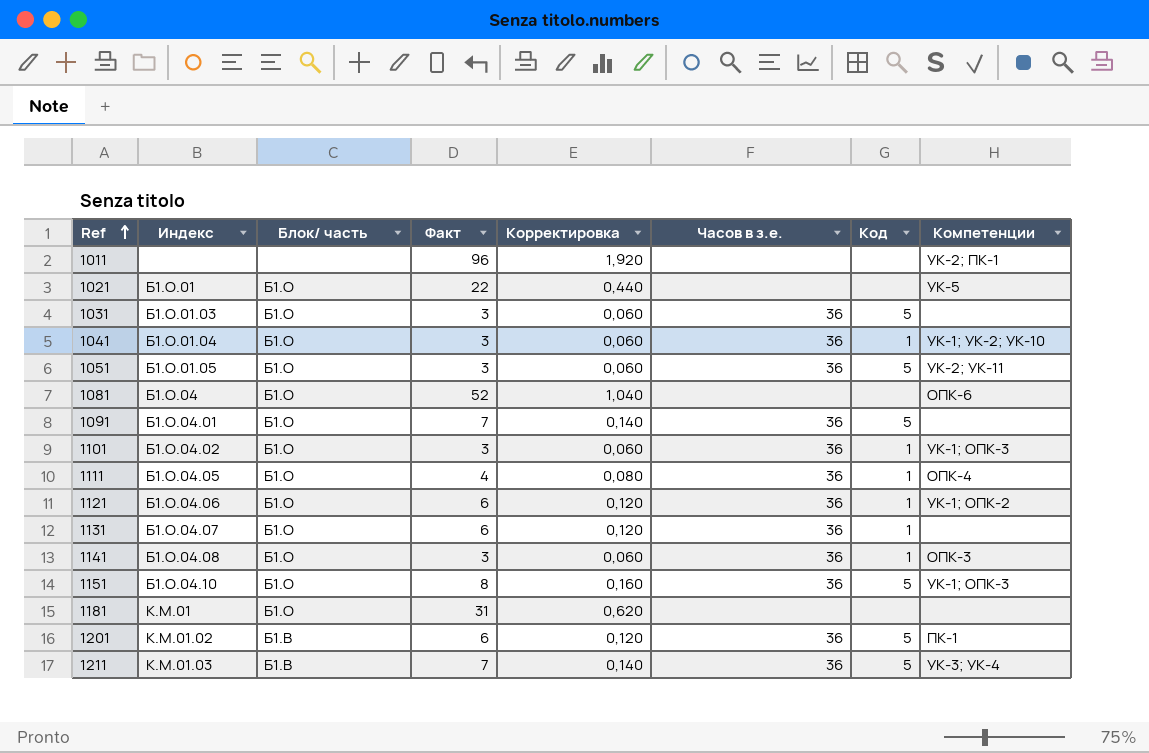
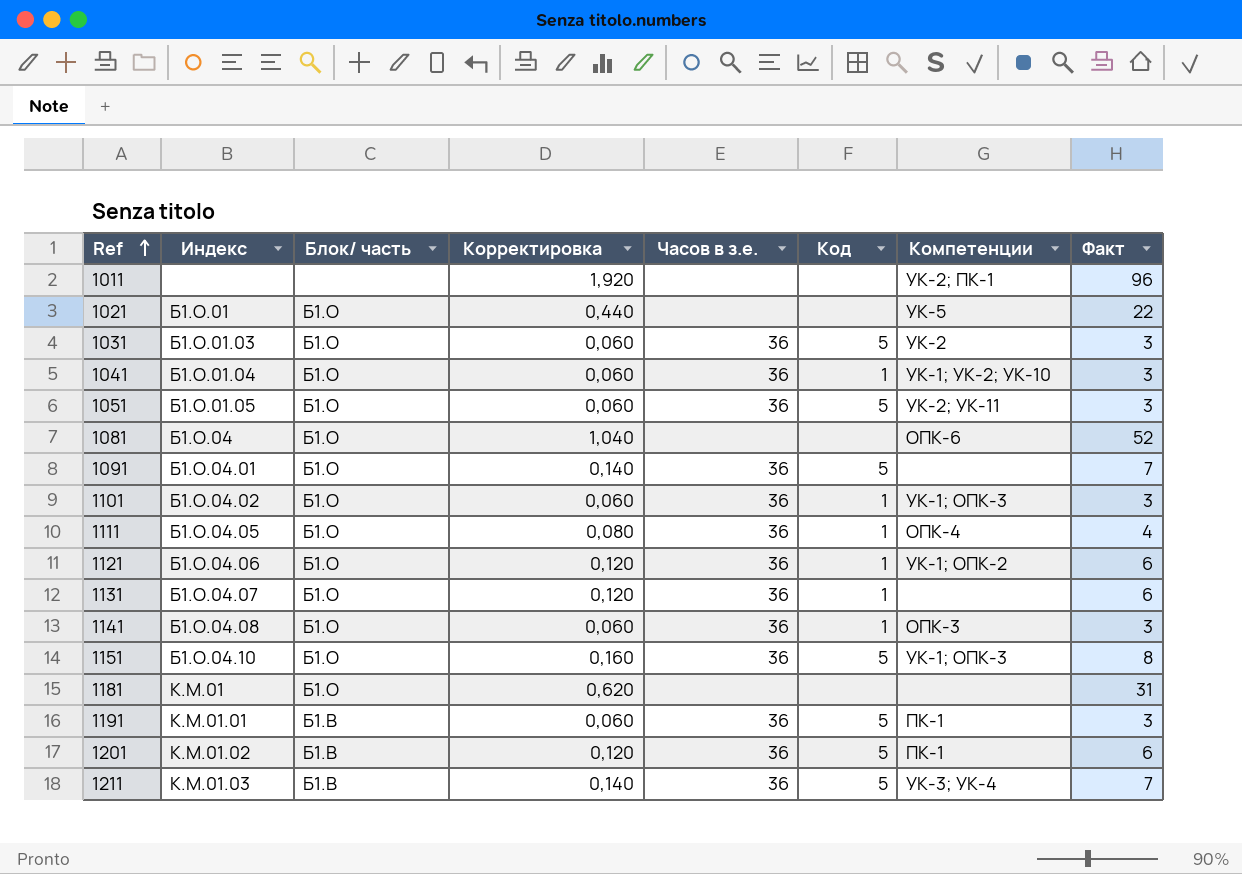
column Факт | position: 4 -> 8
1031 | Компетенции: none -> УК-2
row 1191: none -> К.М.01.01 | Б1.В | 0,060 | 36 | 5 | ПК-1 | 3

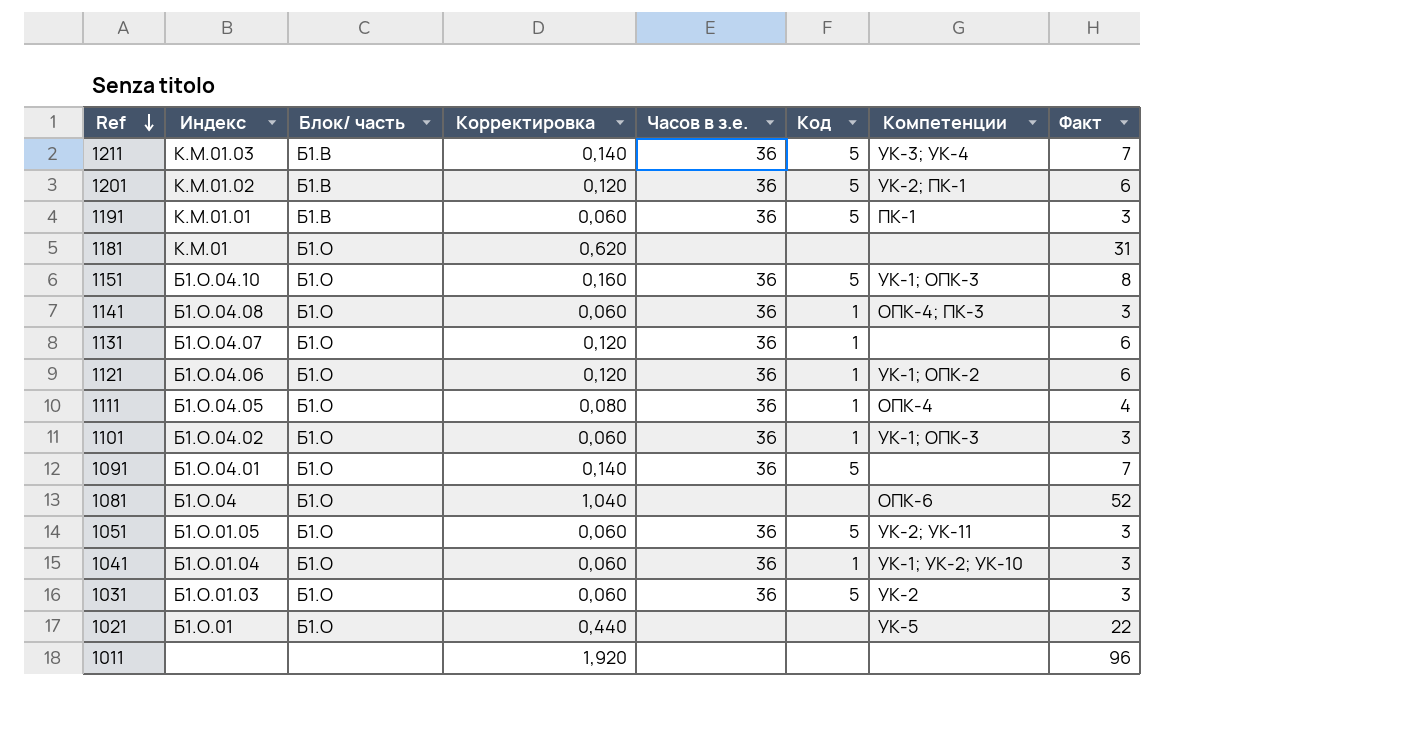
row order: Ref ascending -> Ref descending
1201 | Компетенции: ПК-1 -> УК-2; ПК-1
1141 | Компетенции: ОПК-3 -> ОПК-4; ПК-3
1011 | Компетенции: УК-2; ПК-1 -> none

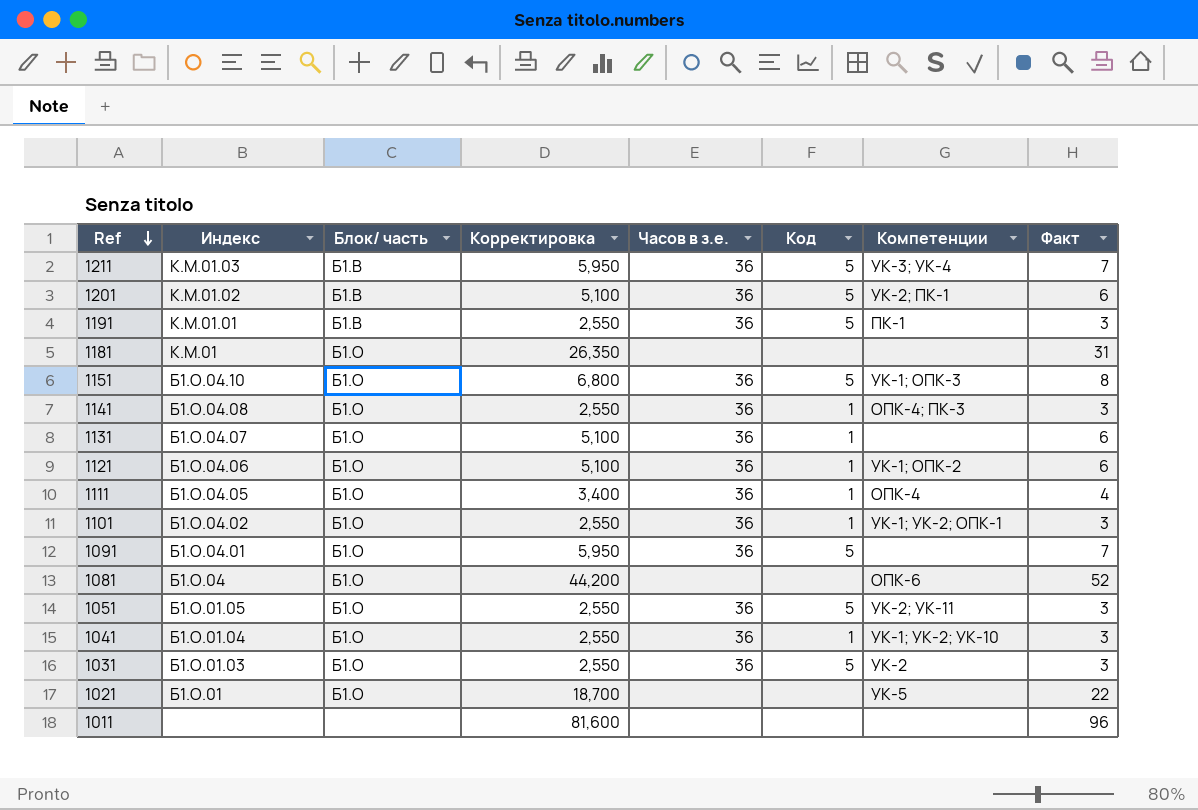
column Корректировка | formula: [Факт] * 0,02 -> [Факт] * 0,85
1101 | Компетенции: УК-1; ОПК-3 -> УК-1; УК-2; ОПК-1

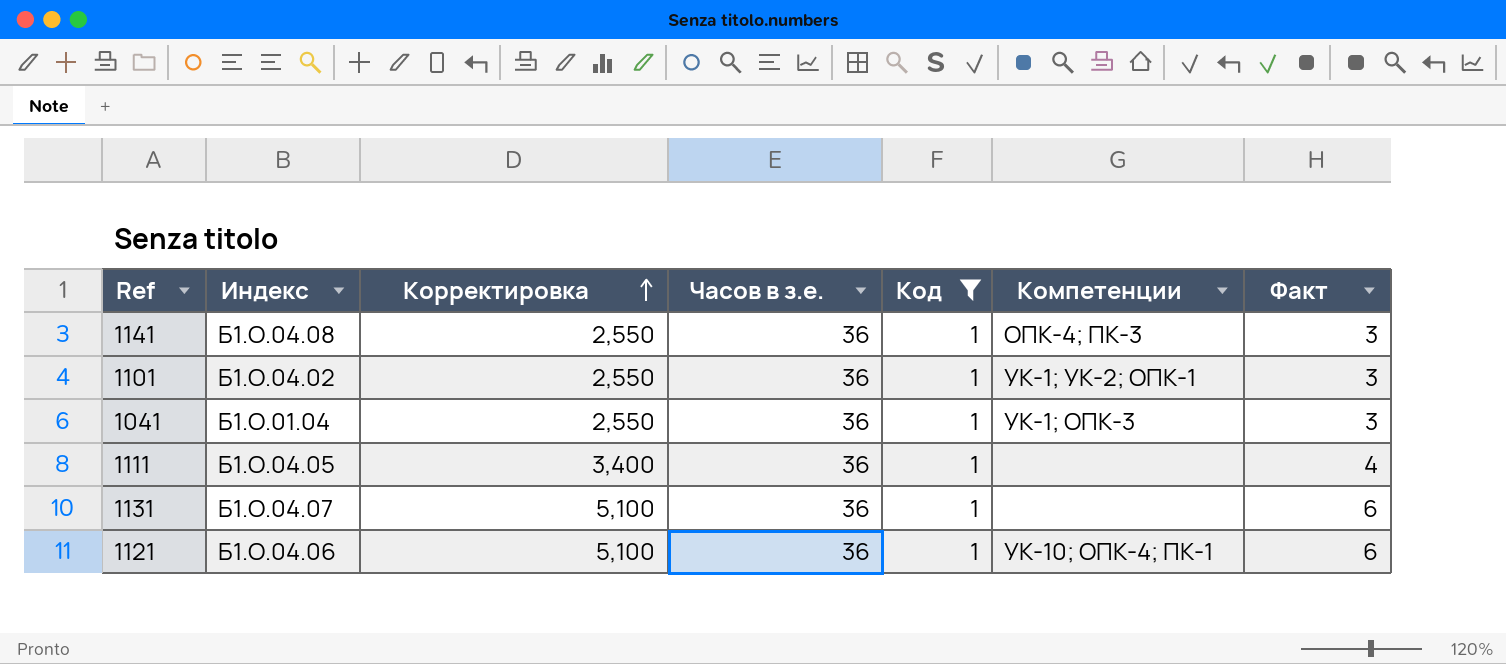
filter: none -> Код = 1
row order: Ref descending -> Корректировка ascending
column Блок/ часть | position: 3 -> none
1041 | Компетенции: УК-1; УК-2; УК-10 -> УК-1; ОПК-3
1111 | Компетенции: ОПК-4 -> none
1121 | Компетенции: УК-1; ОПК-2 -> УК-10; ОПК-4; ПК-1

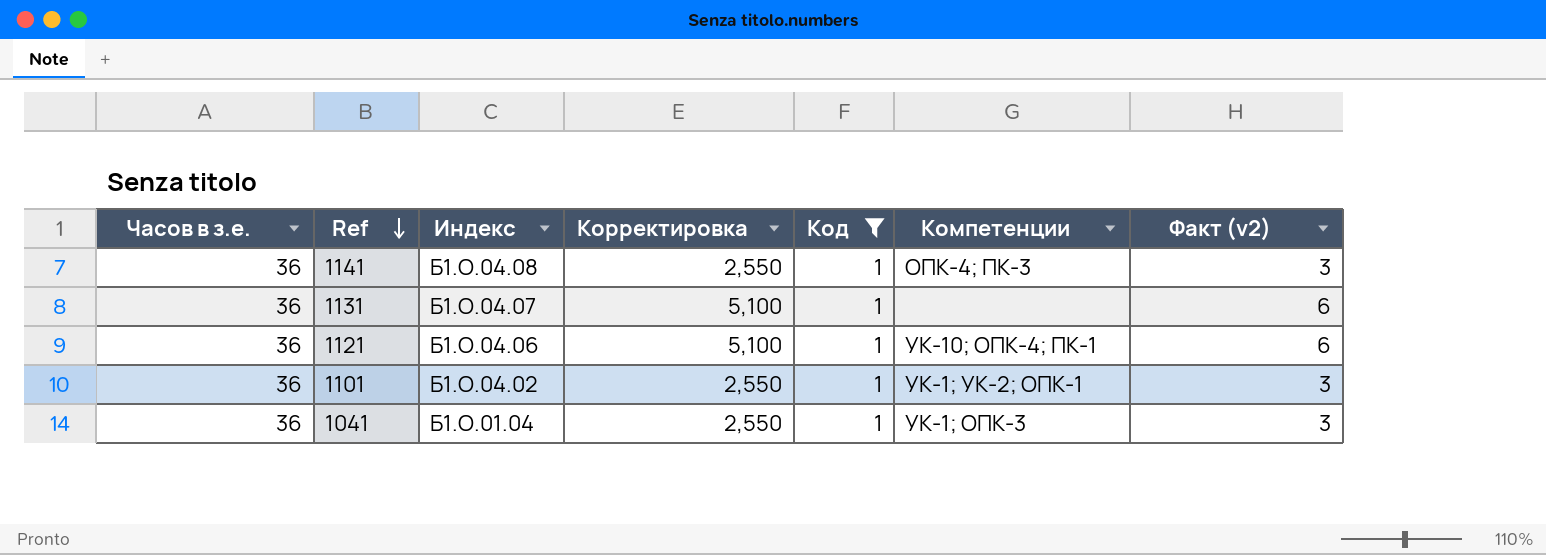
row order: Корректировка ascending -> Ref descending
column Часов в з.е. | position: 4 -> 1
column name: Факт -> Факт (v2)
row 1111: Б1.О.04.05 | 3,400 | 36 | 1 | none | 4 -> none

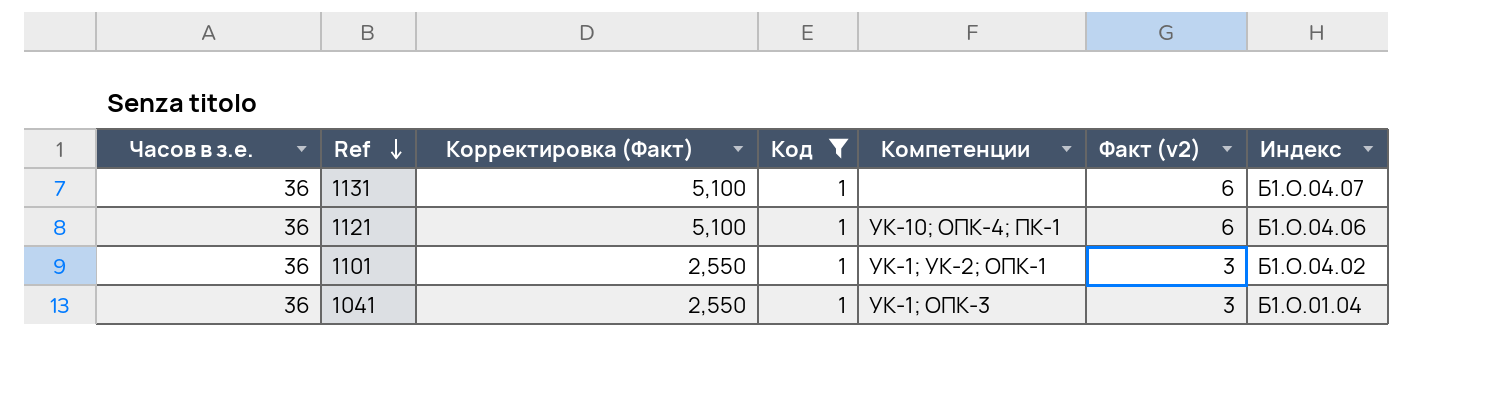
column name: Корректировка -> Корректировка (Факт)
column Индекс | position: 3 -> 7
row 1141: 36 | Б1.О.04.08 | 2,550 | 1 | ОПК-4; ПК-3 | 3 -> none

